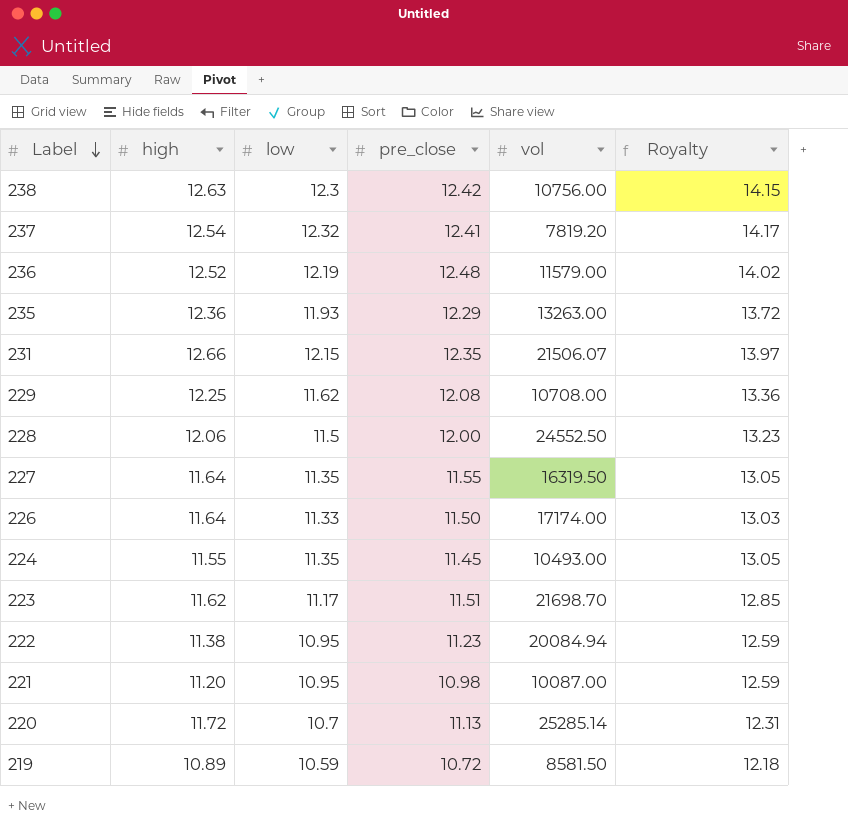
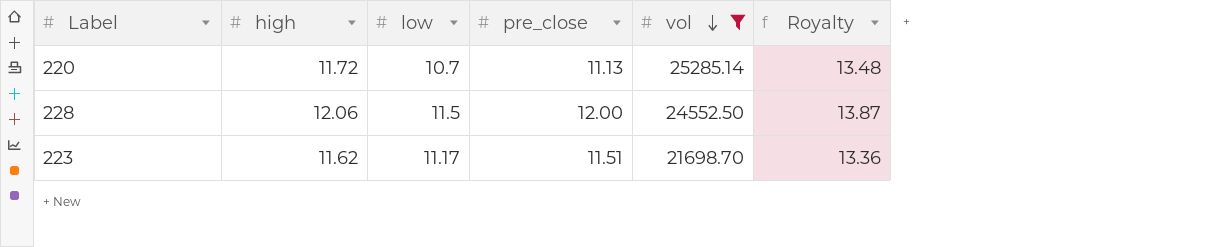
filter: none -> vol >= 21698.70
row order: Label descending -> vol descending
column Royalty | formula: [low] * 1.15 -> [high] * 1.15

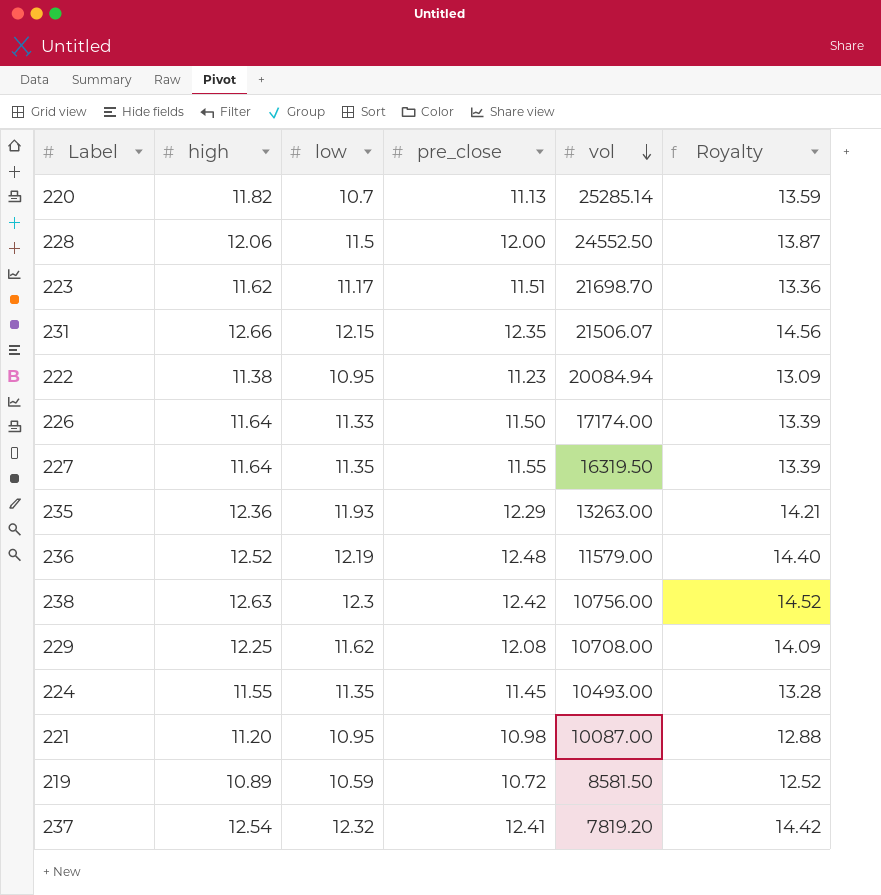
filter: vol >= 21698.70 -> none
220 | high: 11.72 -> 11.82
220 | Royalty: 13.48 -> 13.59

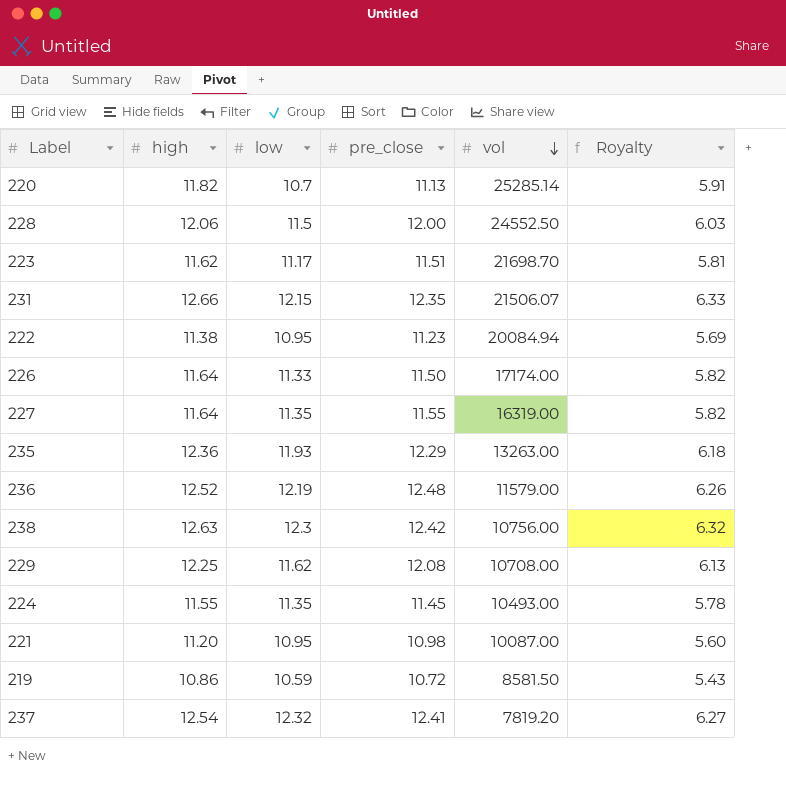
column Royalty | formula: [high] * 1.15 -> [high] * 0.5
227 | vol: 16319.50 -> 16319.00
219 | high: 10.89 -> 10.86

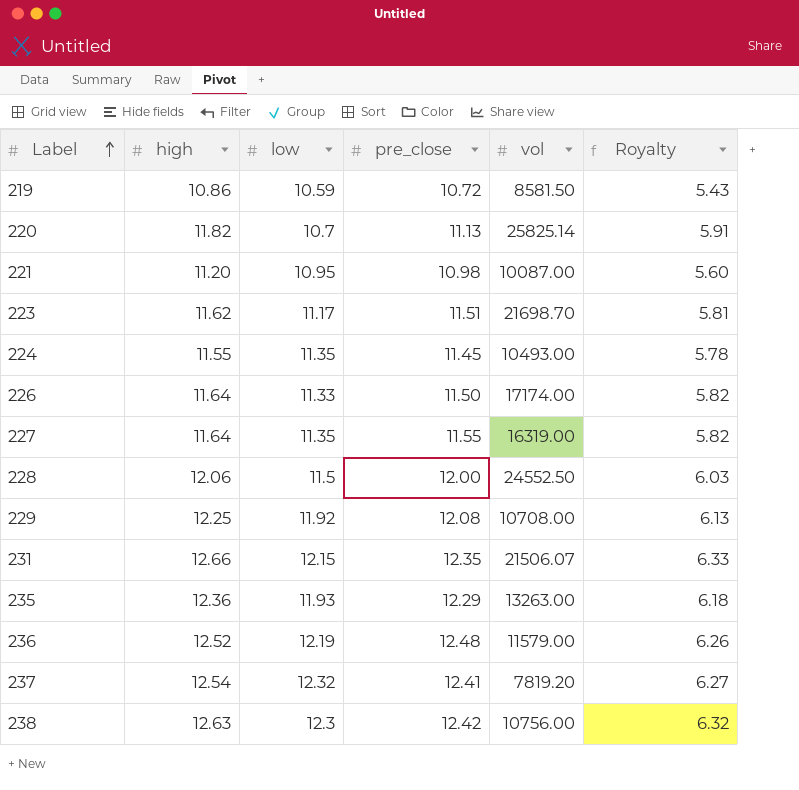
row order: vol descending -> Label ascending
row 222: 11.38 | 10.95 | 11.23 | 20084.94 | 5.69 -> none
220 | vol: 25285.14 -> 25825.14
229 | low: 11.62 -> 11.92

